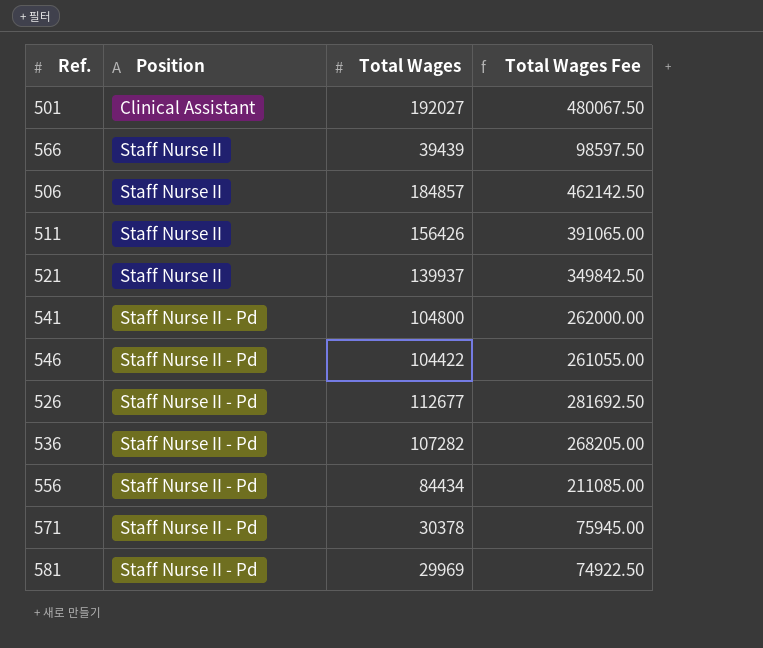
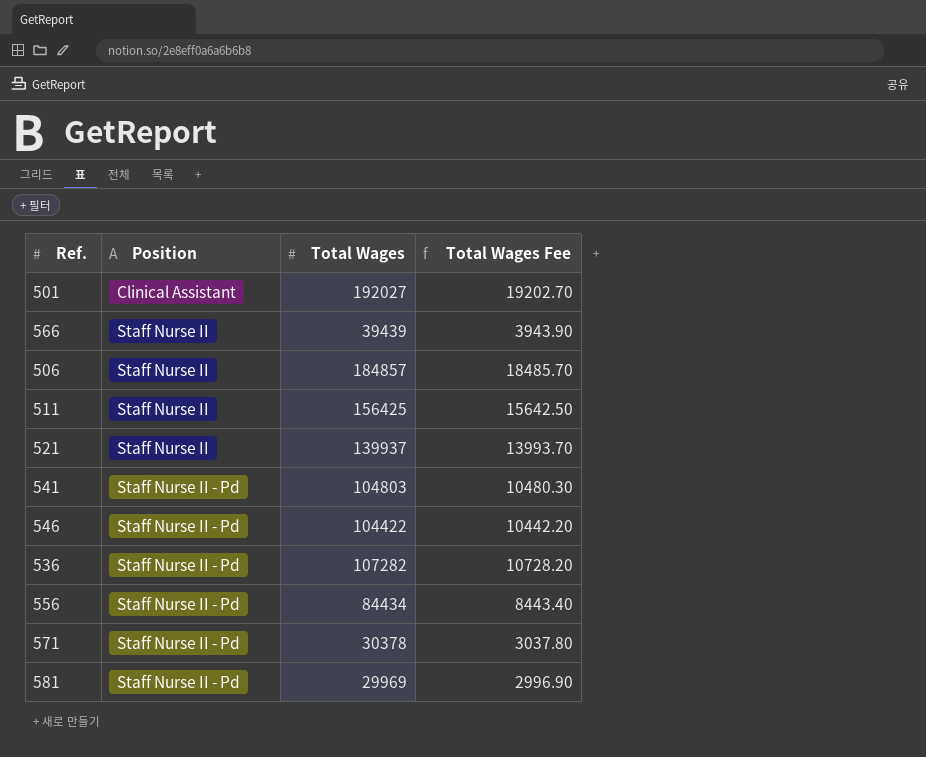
column Total Wages Fee | formula: [Total Wages] * 2.5 -> [Total Wages] * 0.1
row 526: Staff Nurse II - Pd | 112677 | 281692.50 -> none
511 | Total Wages: 156426 -> 156425
541 | Total Wages: 104800 -> 104803

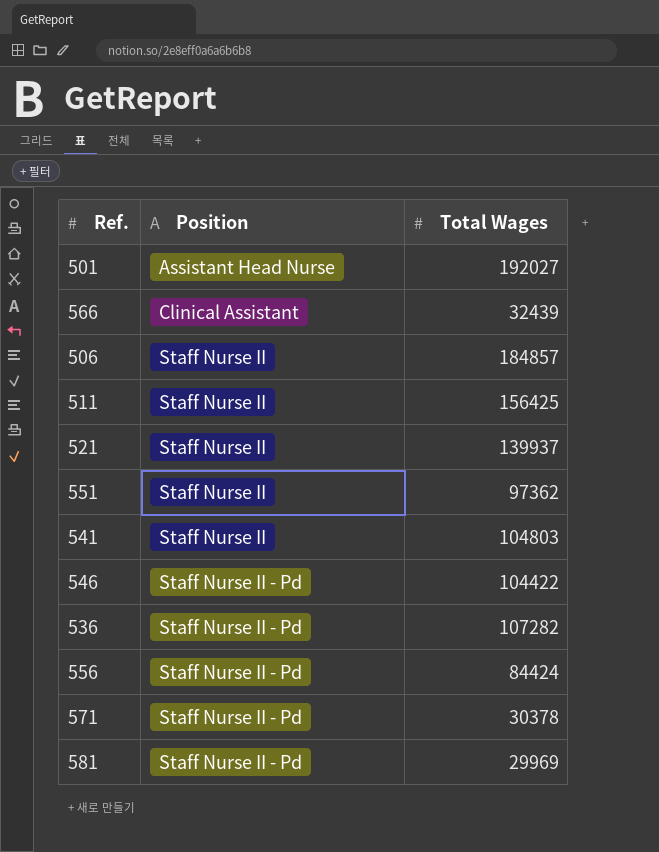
column Total Wages Fee | formula: [Total Wages] * 0.1 -> none
501 | Position: Clinical Assistant -> Assistant Head Nurse
566 | Position: Staff Nurse II -> Clinical Assistant
566 | Total Wages: 39439 -> 32439
row 551: none -> Staff Nurse II | 97362
541 | Position: Staff Nurse II - Pd -> Staff Nurse II
556 | Total Wages: 84434 -> 84424

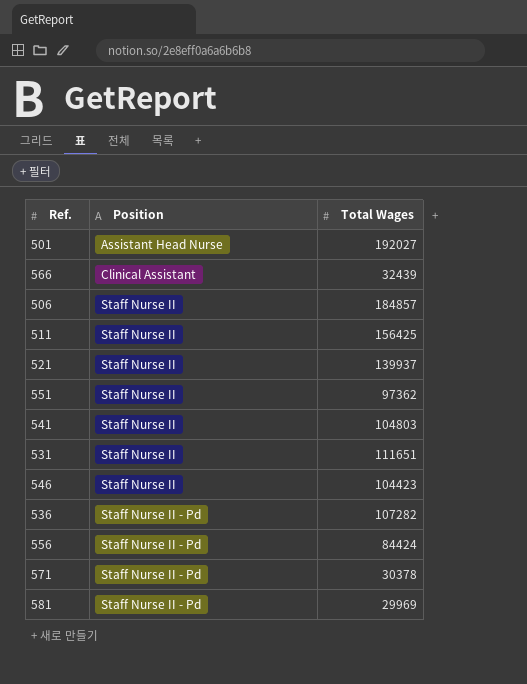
row 531: none -> Staff Nurse II | 111651
546 | Position: Staff Nurse II - Pd -> Staff Nurse II
546 | Total Wages: 104422 -> 104423

